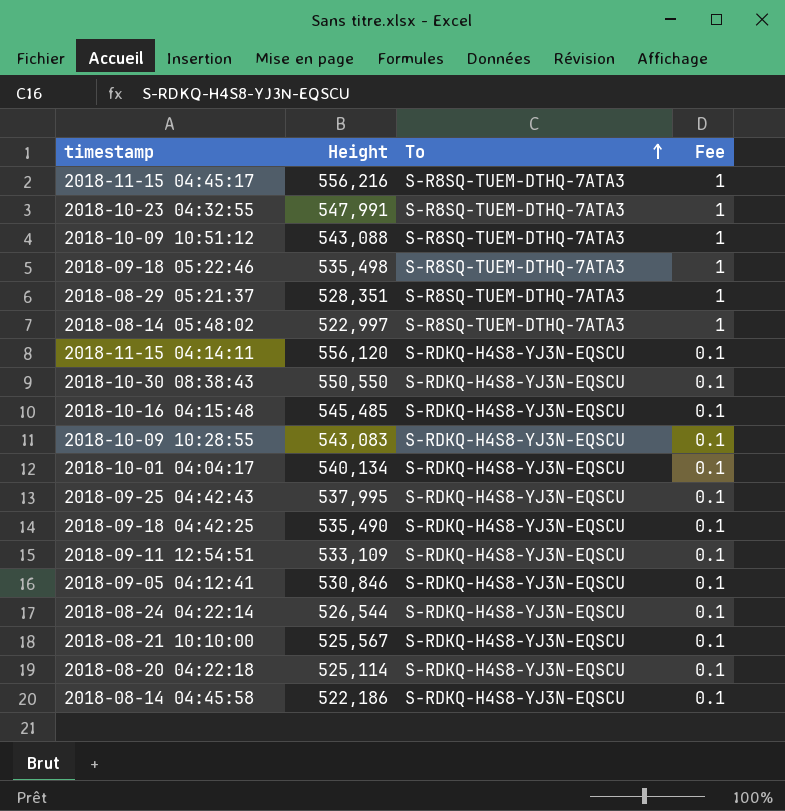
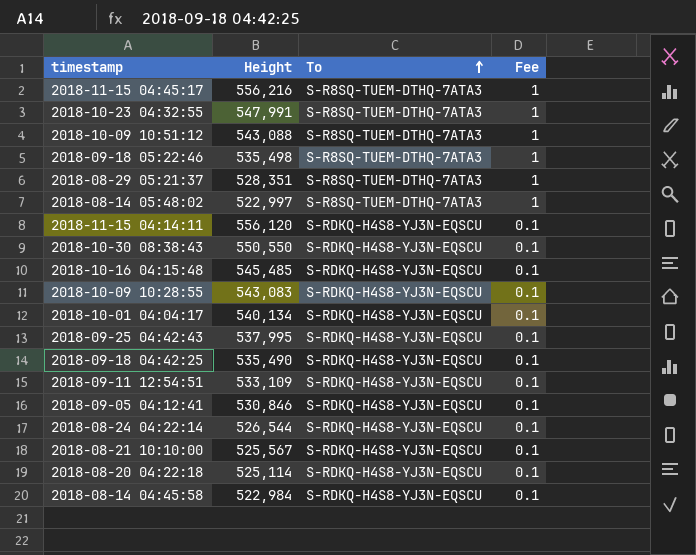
2018-08-14 04:45:58 | Height: 522,186 -> 522,984

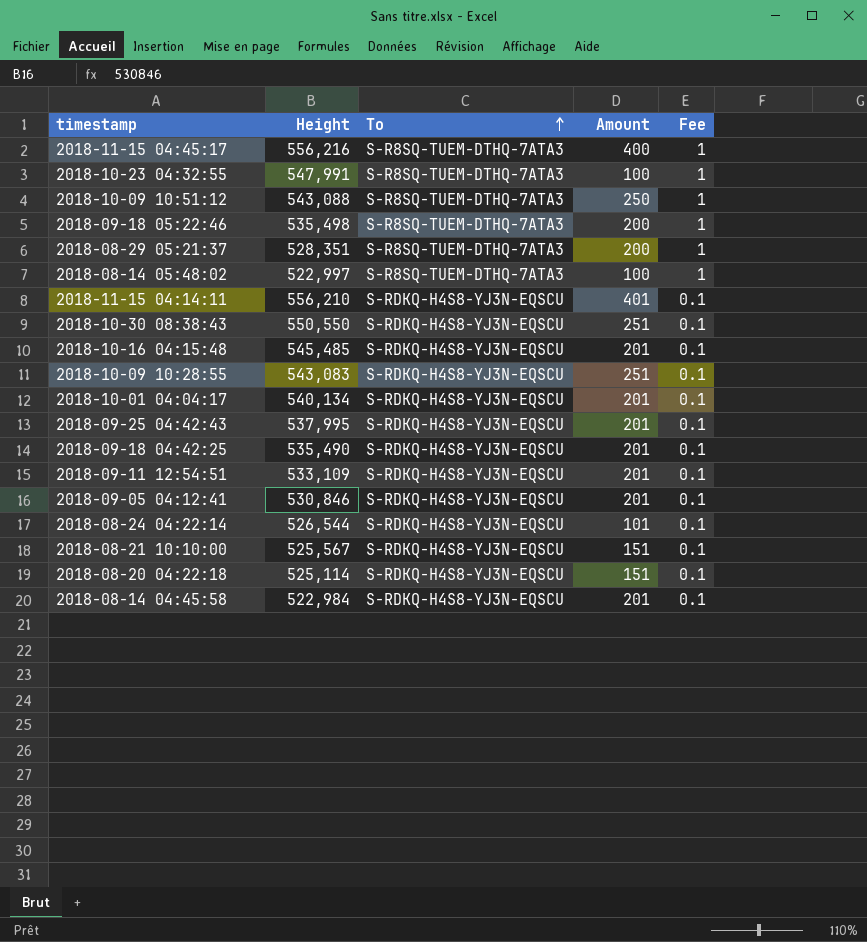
column Amount | position: none -> 4
2018-11-15 04:14:11 | Height: 556,120 -> 556,210

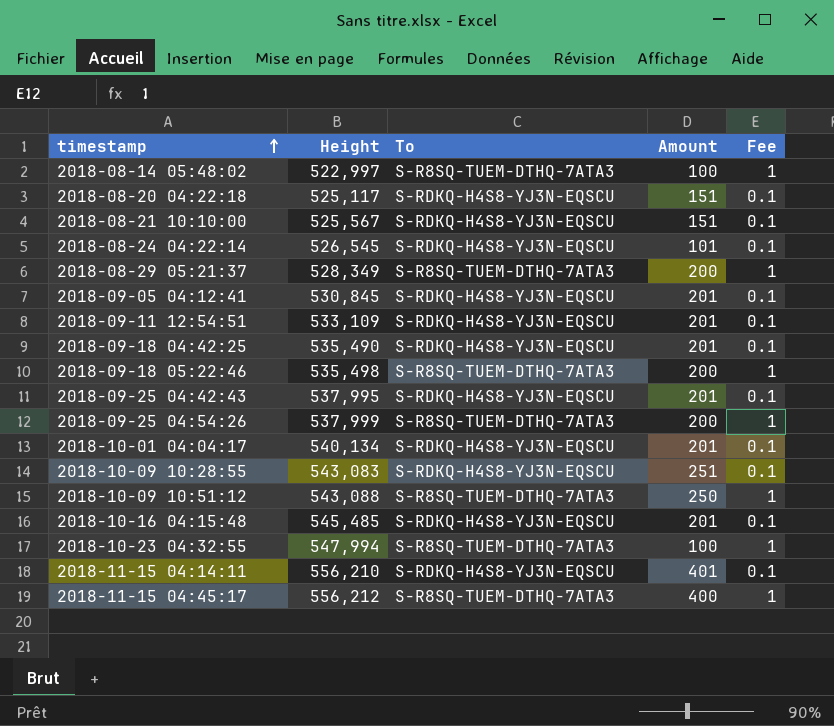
row order: To ascending -> timestamp ascending
row 2018-10-30 08:38:43: 550,550 | S-RDKQ-H4S8-YJ3N-EQSCU | 251 | 0.1 -> none
row 2018-08-14 04:45:58: 522,984 | S-RDKQ-H4S8-YJ3N-EQSCU | 201 | 0.1 -> none
2018-08-20 04:22:18 | Height: 525,114 -> 525,117
2018-08-24 04:22:14 | Height: 526,544 -> 526,545
2018-08-29 05:21:37 | Height: 528,351 -> 528,349
2018-09-05 04:12:41 | Height: 530,846 -> 530,845
row 2018-09-25 04:54:26: none -> 537,999 | S-R8SQ-TUEM-DTHQ-7ATA3 | 200 | 1
2018-10-23 04:32:55 | Height: 547,991 -> 547,994
2018-11-15 04:45:17 | Height: 556,216 -> 556,212

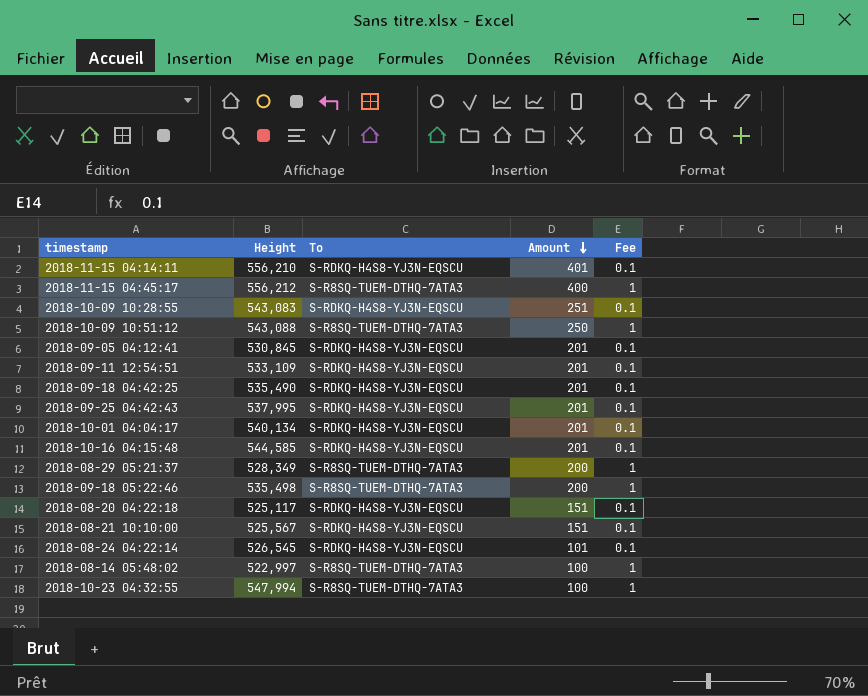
row order: timestamp ascending -> Amount descending
row 2018-09-25 04:54:26: 537,999 | S-R8SQ-TUEM-DTHQ-7ATA3 | 200 | 1 -> none
2018-10-16 04:15:48 | Height: 545,485 -> 544,585

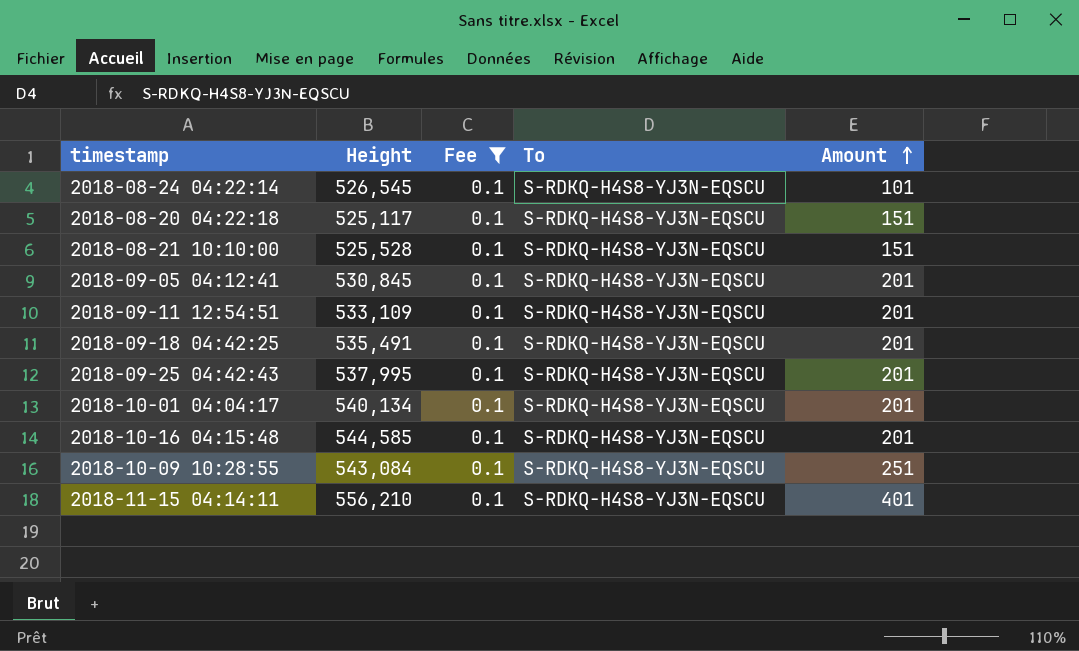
filter: none -> Fee = 0.1
row order: Amount descending -> Amount ascending
column Fee | position: 5 -> 3
2018-08-21 10:10:00 | Height: 525,567 -> 525,528
2018-09-18 04:42:25 | Height: 535,490 -> 535,491
2018-10-09 10:28:55 | Height: 543,083 -> 543,084

